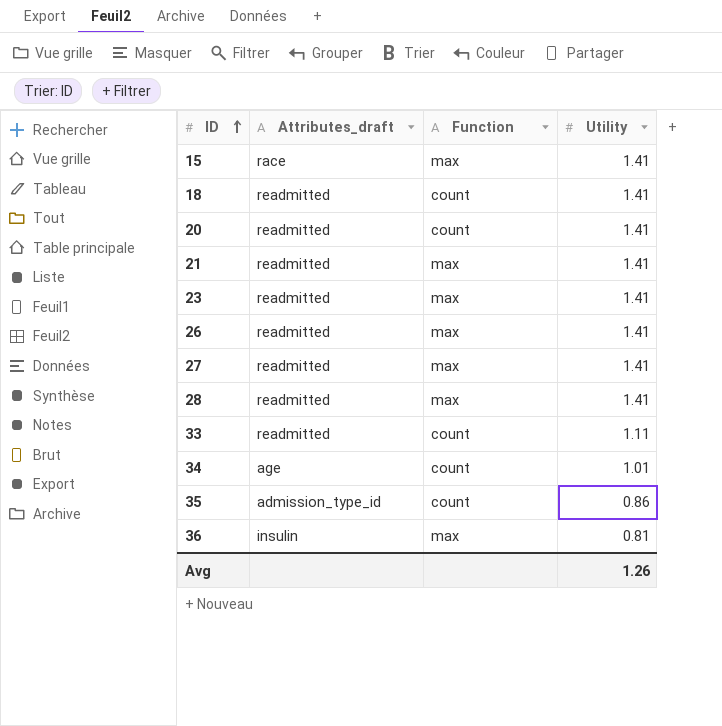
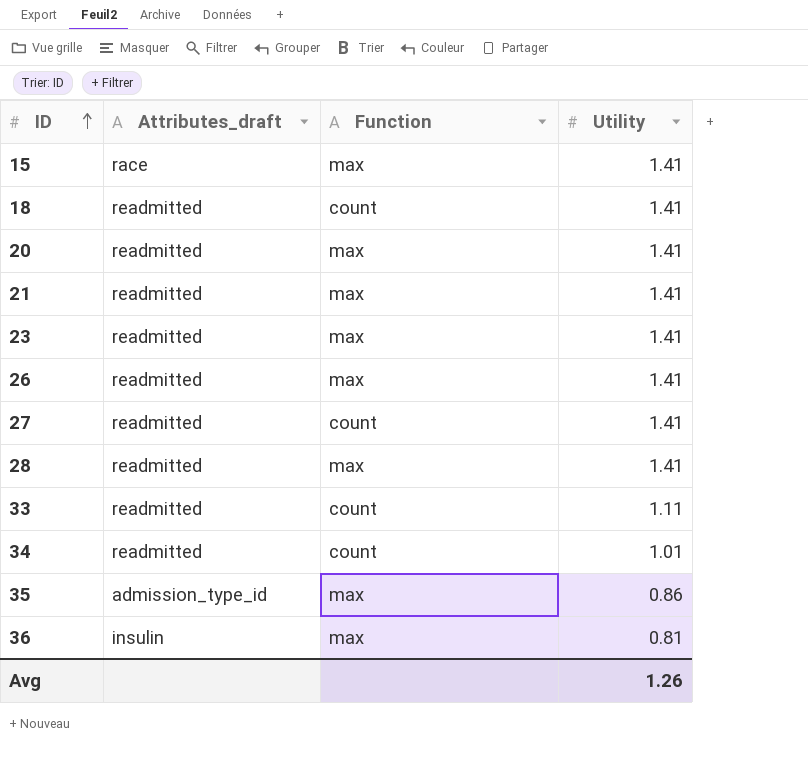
20 | Function: count -> max
27 | Function: max -> count
34 | Attributes_draft: age -> readmitted
35 | Function: count -> max

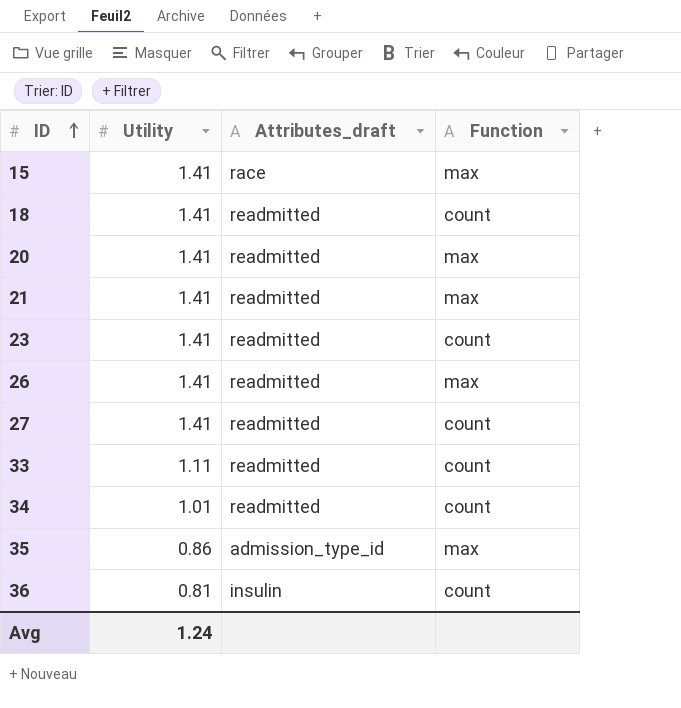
column Utility | position: 4 -> 2
row 28: readmitted | max | 1.41 -> none
23 | Function: max -> count
36 | Function: max -> count
Avg | Utility: 1.26 -> 1.24

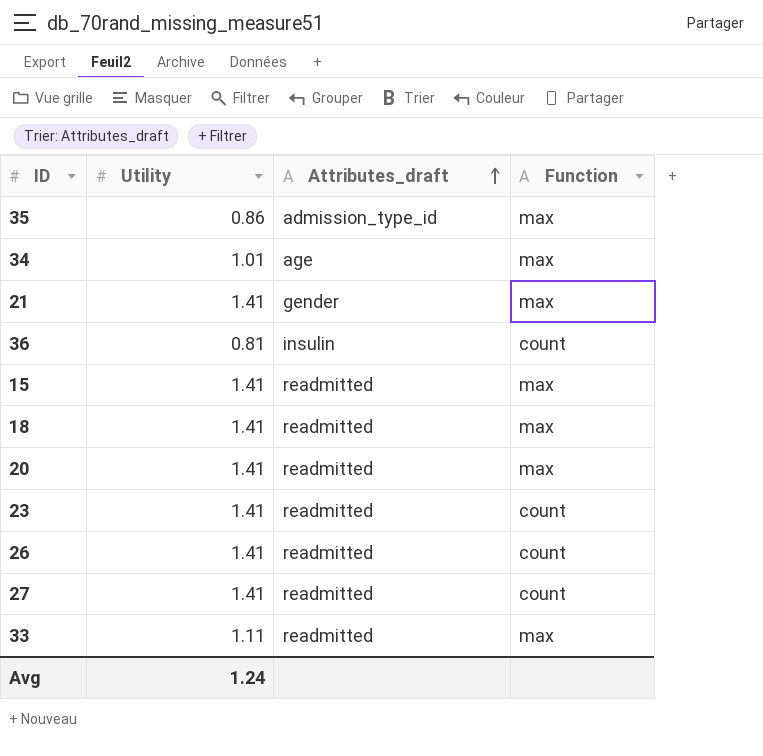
row order: ID ascending -> Attributes_draft ascending
34 | Attributes_draft: readmitted -> age
34 | Function: count -> max
21 | Attributes_draft: readmitted -> gender
15 | Attributes_draft: race -> readmitted
18 | Function: count -> max
26 | Function: max -> count
33 | Function: count -> max

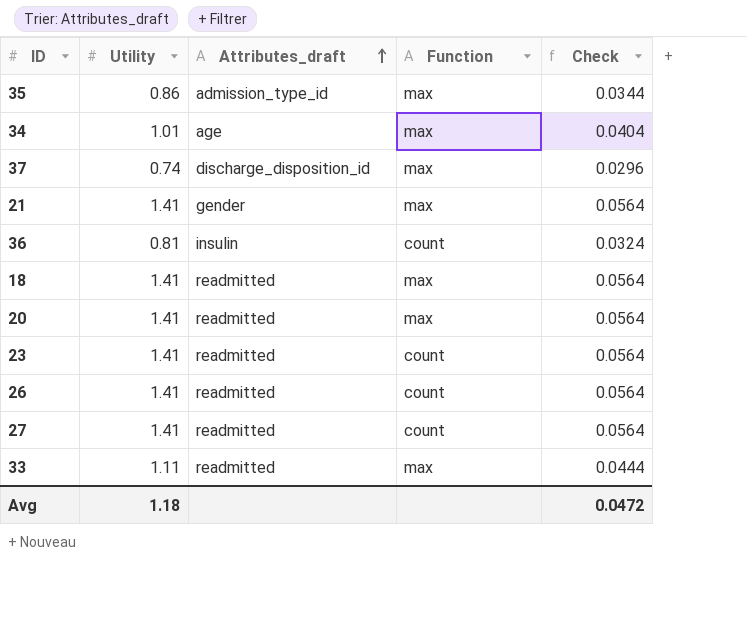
column Check | formula: none -> [Utility] * 0.04
row 15: 1.41 | readmitted | max -> none
row 37: none -> 0.74 | discharge_disposition_id | max | 0.0296
Avg | Utility: 1.24 -> 1.18

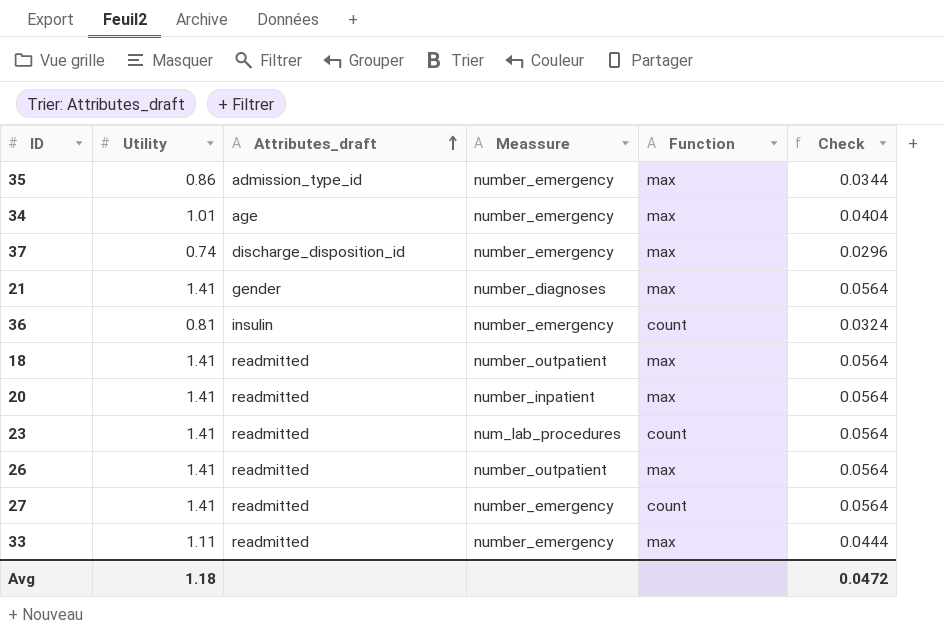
column Meassure | position: none -> 4
26 | Function: count -> max

